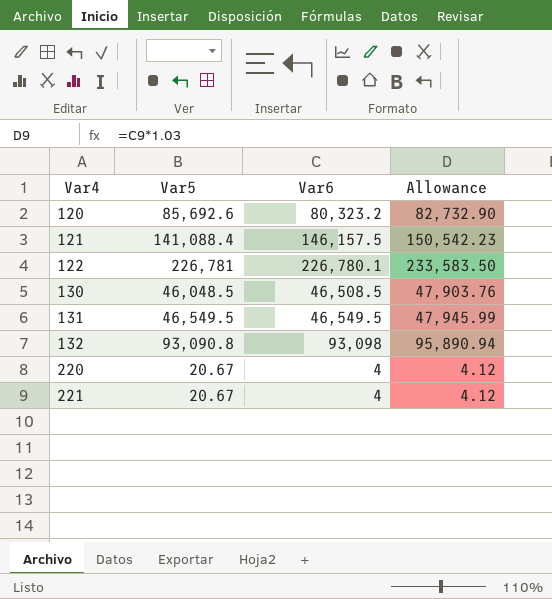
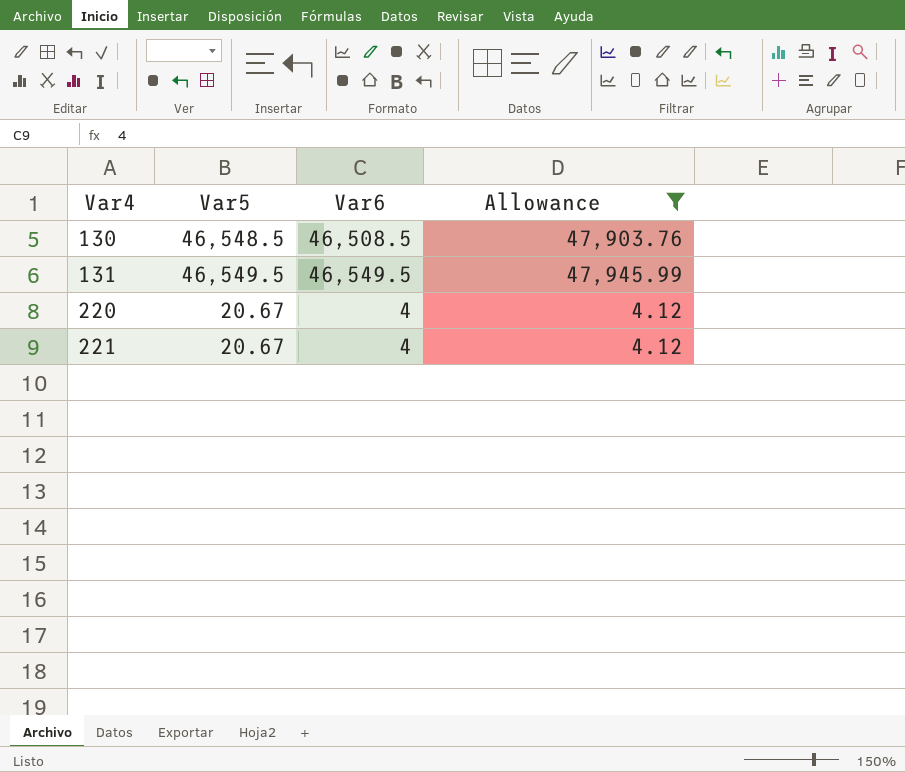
filter: none -> Allowance <= 47,945.99
130 | Var5: 46,048.5 -> 46,548.5

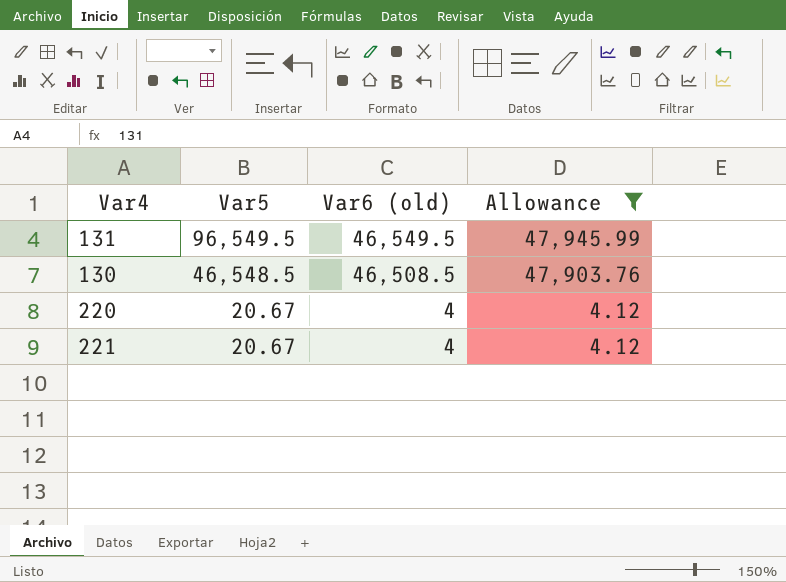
row order: Var4 ascending -> Var5 descending
column name: Var6 -> Var6 (old)
131 | Var5: 46,549.5 -> 96,549.5

